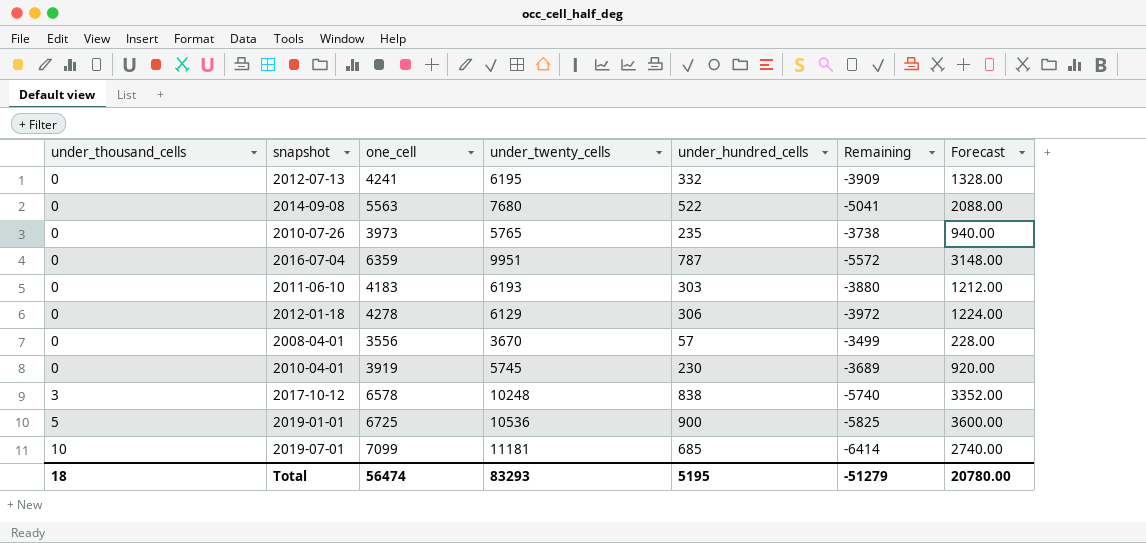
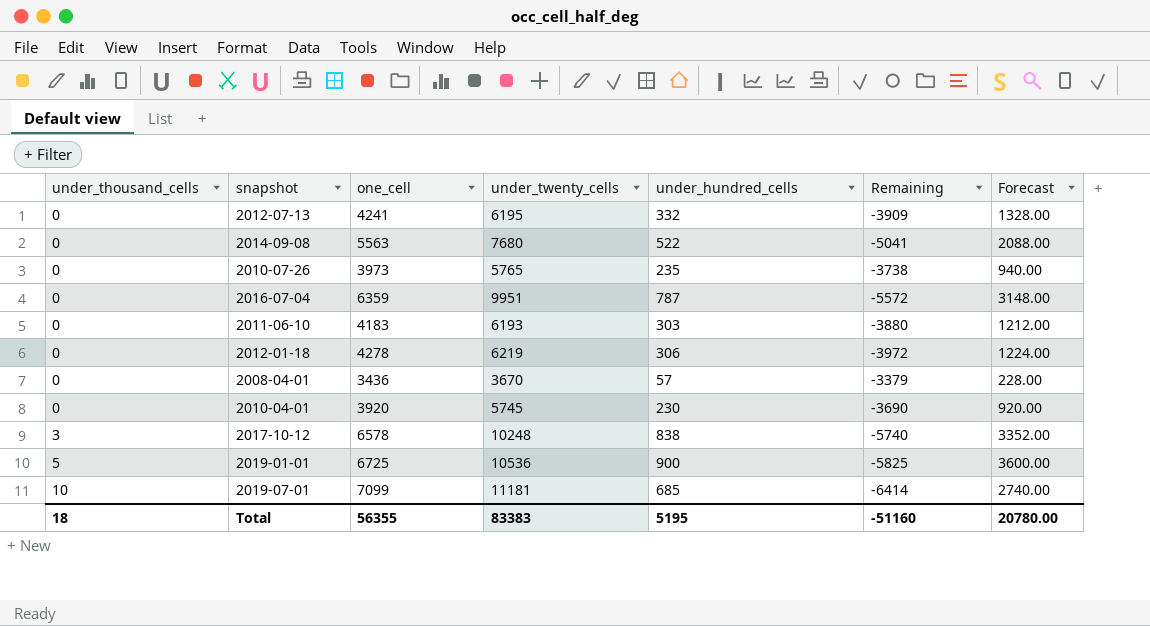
2012-01-18 | under_twenty_cells: 6129 -> 6219
2008-04-01 | one_cell: 3556 -> 3436
2008-04-01 | Remaining: -3499 -> -3379
2010-04-01 | one_cell: 3919 -> 3920
2010-04-01 | Remaining: -3689 -> -3690
Total | one_cell: 56474 -> 56355
Total | under_twenty_cells: 83293 -> 83383
Total | Remaining: -51279 -> -51160

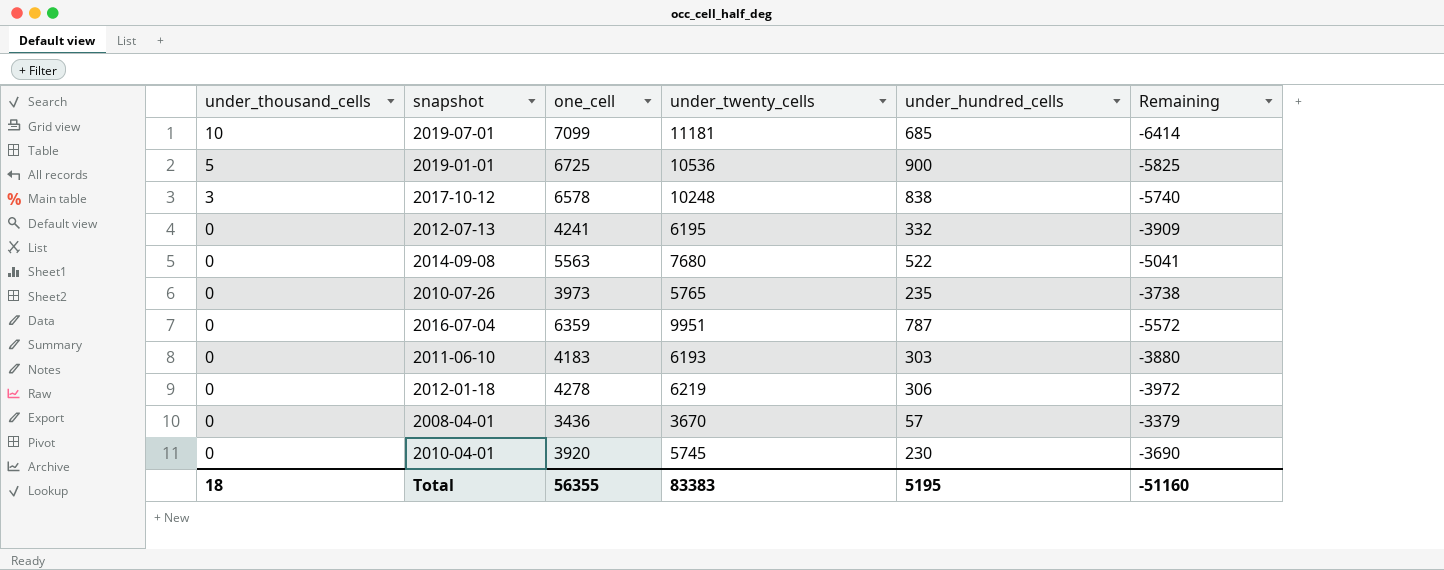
row order: under_thousand_cells ascending -> under_thousand_cells descending
column Forecast | formula: [under_hundred_cells] * 4 -> none

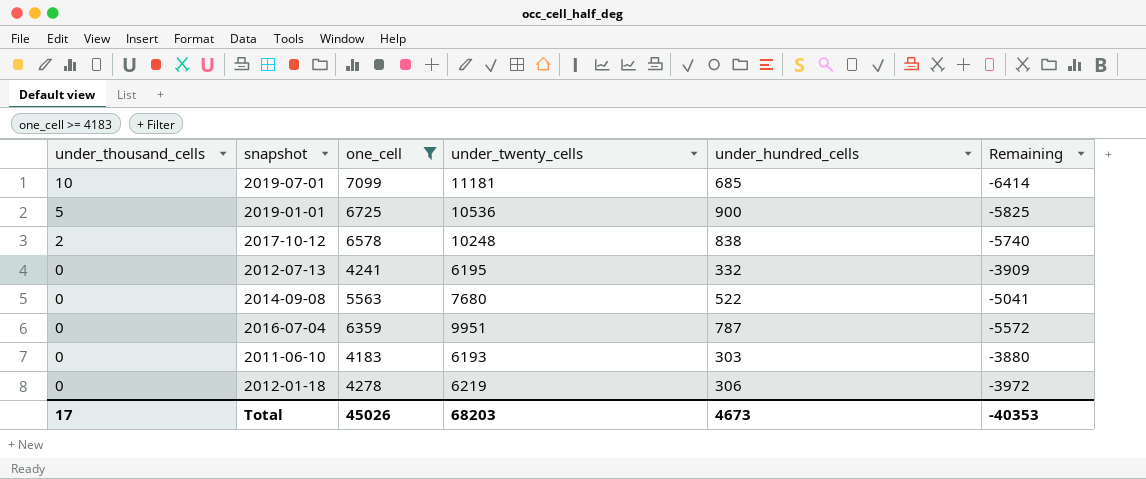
filter: none -> one_cell >= 4183
2017-10-12 | under_thousand_cells: 3 -> 2
Total | under_thousand_cells: 18 -> 17
Total | one_cell: 56355 -> 45026
Total | under_twenty_cells: 83383 -> 68203
Total | under_hundred_cells: 5195 -> 4673
Total | Remaining: -51160 -> -40353

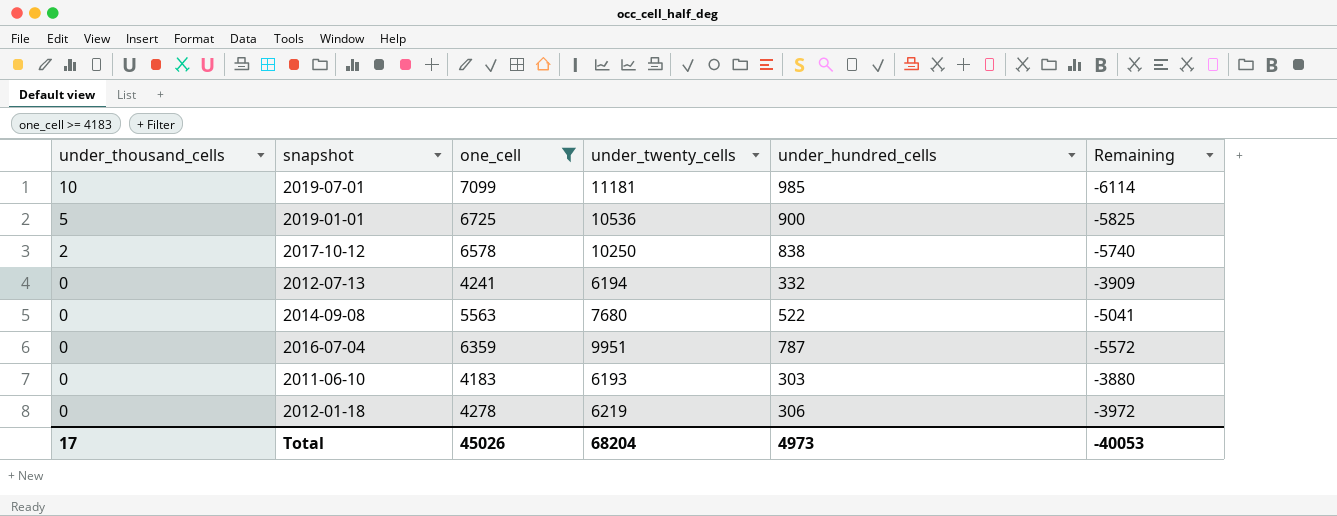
2019-07-01 | under_hundred_cells: 685 -> 985
2019-07-01 | Remaining: -6414 -> -6114
2017-10-12 | under_twenty_cells: 10248 -> 10250
2012-07-13 | under_twenty_cells: 6195 -> 6194
Total | under_twenty_cells: 68203 -> 68204
Total | under_hundred_cells: 4673 -> 4973
Total | Remaining: -40353 -> -40053

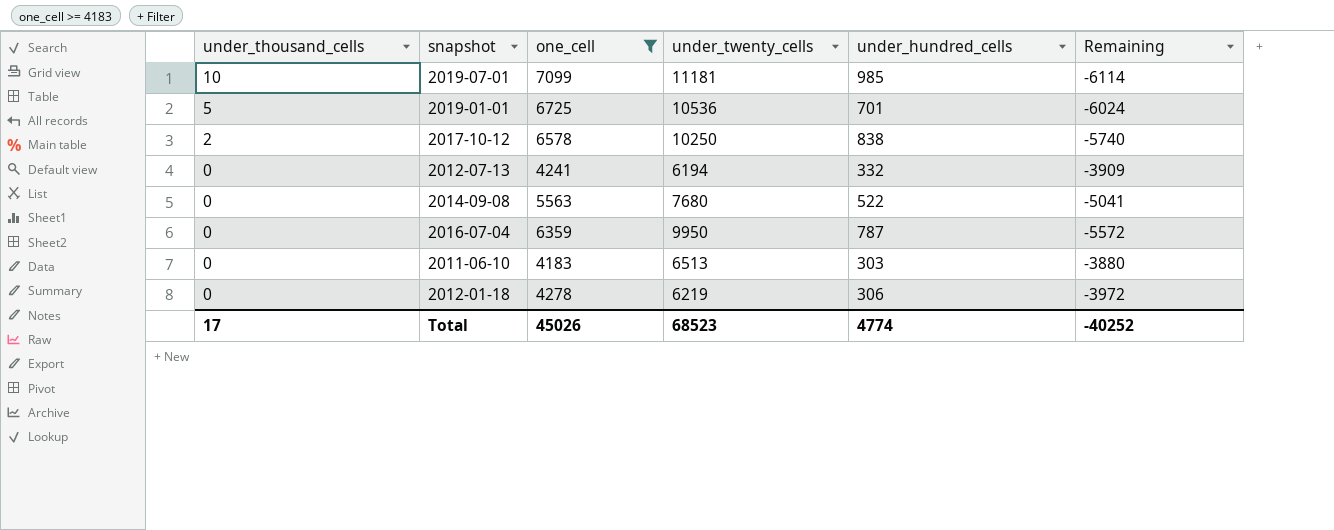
2019-01-01 | under_hundred_cells: 900 -> 701
2019-01-01 | Remaining: -5825 -> -6024
2016-07-04 | under_twenty_cells: 9951 -> 9950
2011-06-10 | under_twenty_cells: 6193 -> 6513
Total | under_twenty_cells: 68204 -> 68523
Total | under_hundred_cells: 4973 -> 4774
Total | Remaining: -40053 -> -40252

